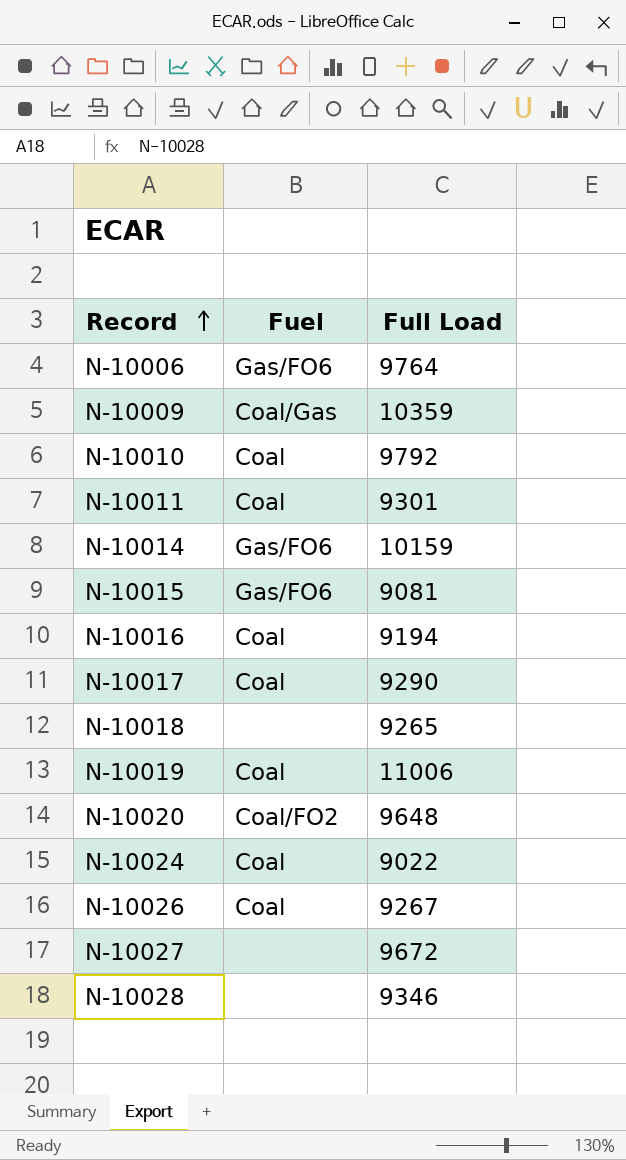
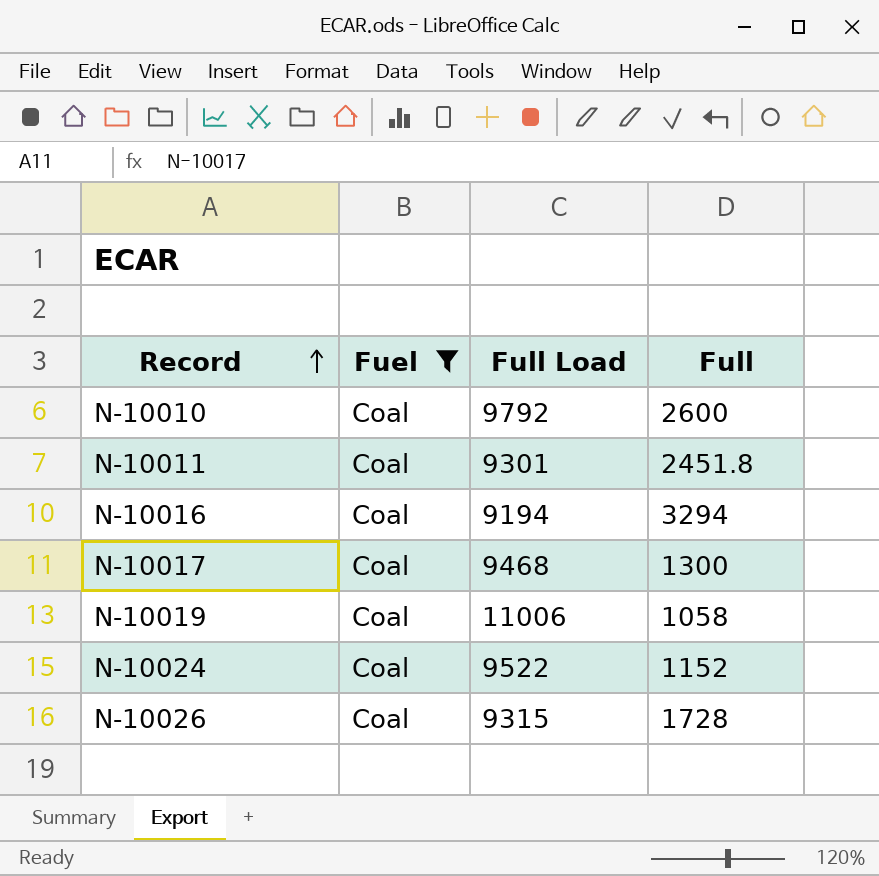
filter: none -> Fuel = Coal
column Full | position: none -> 4
N-10017 | Full Load: 9290 -> 9468
N-10024 | Full Load: 9022 -> 9522
N-10026 | Full Load: 9267 -> 9315

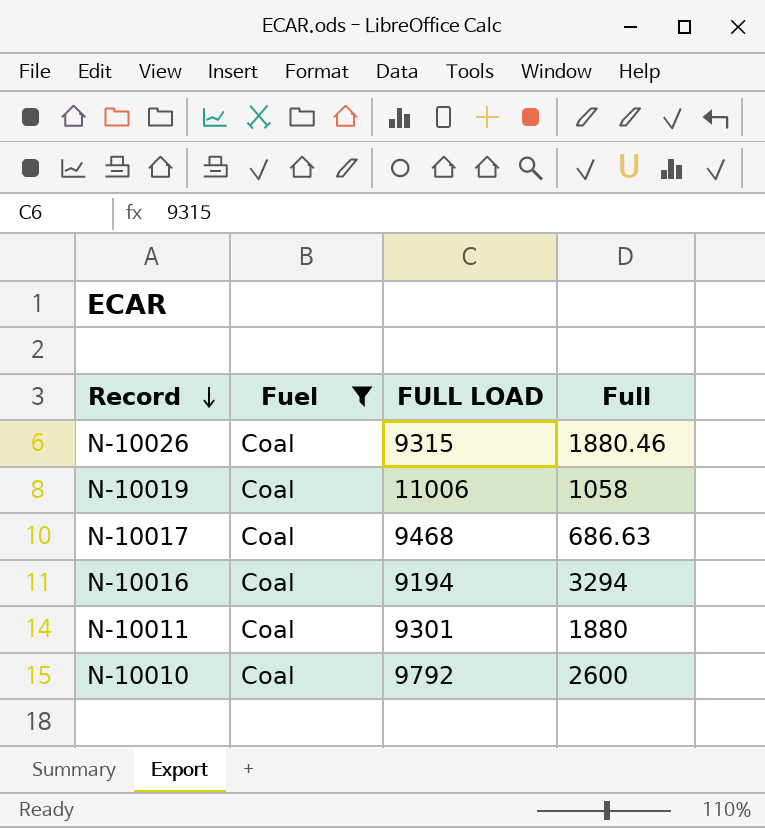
row order: Record ascending -> Record descending
column name: Full Load -> FULL LOAD
row N-10024: Coal | 9522 | 1152 -> none
N-10026 | Full: 1728 -> 1880.46
N-10017 | Full: 1300 -> 686.63
N-10011 | Full: 2451.8 -> 1880

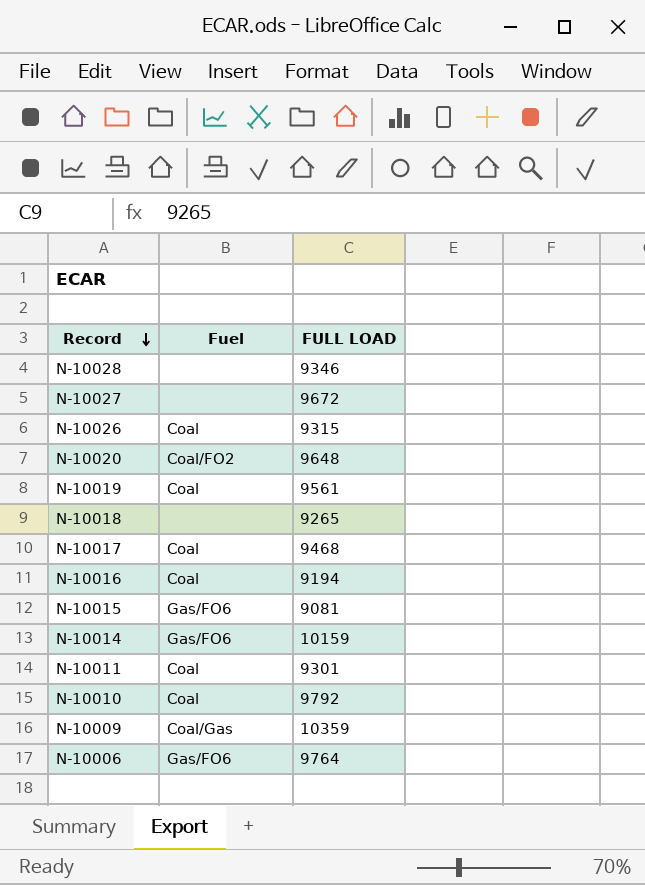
filter: Fuel = Coal -> none
column Full | position: 4 -> none
N-10019 | FULL LOAD: 11006 -> 9561

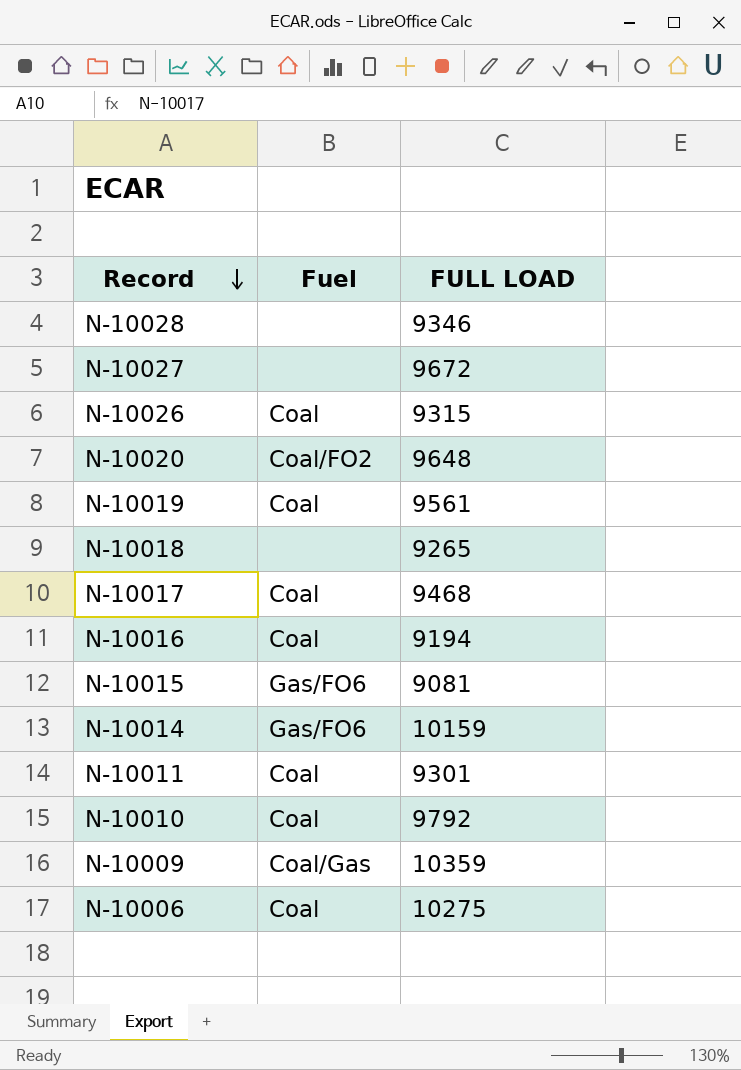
N-10006 | Fuel: Gas/FO6 -> Coal
N-10006 | FULL LOAD: 9764 -> 10275

